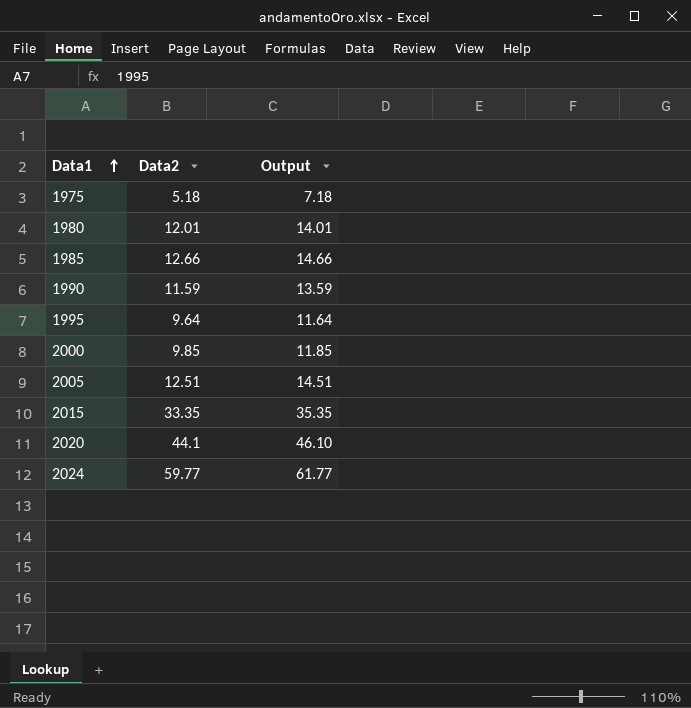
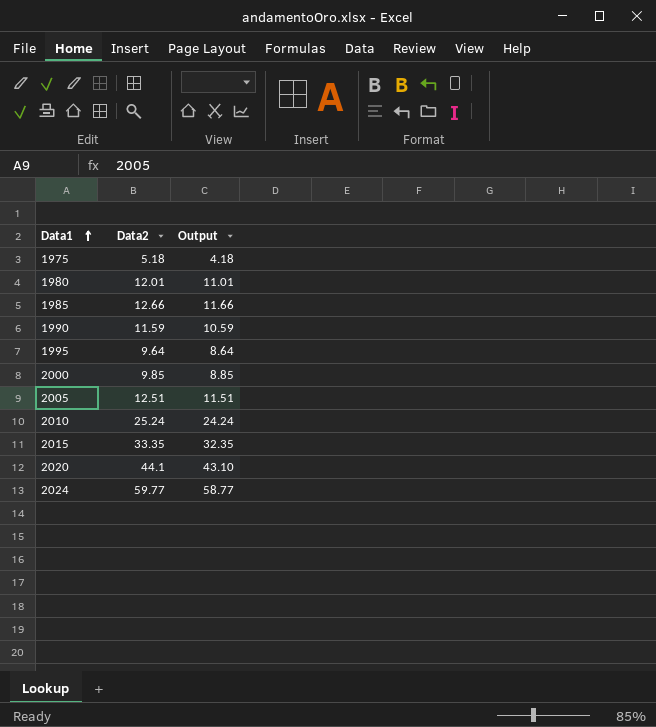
column Output | formula: [Data2] + 2 -> [Data2] - 1
row 2010: none -> 25.24 | 24.24

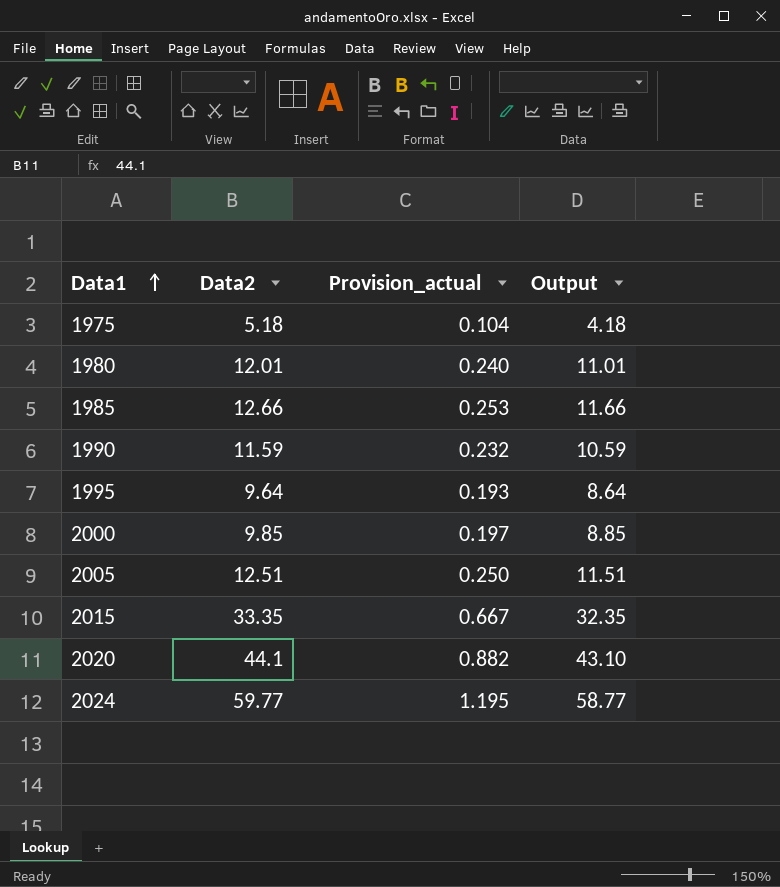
column Provision_actual | formula: none -> [Data2] * 0.02
row 2010: 25.24 | 24.24 -> none

